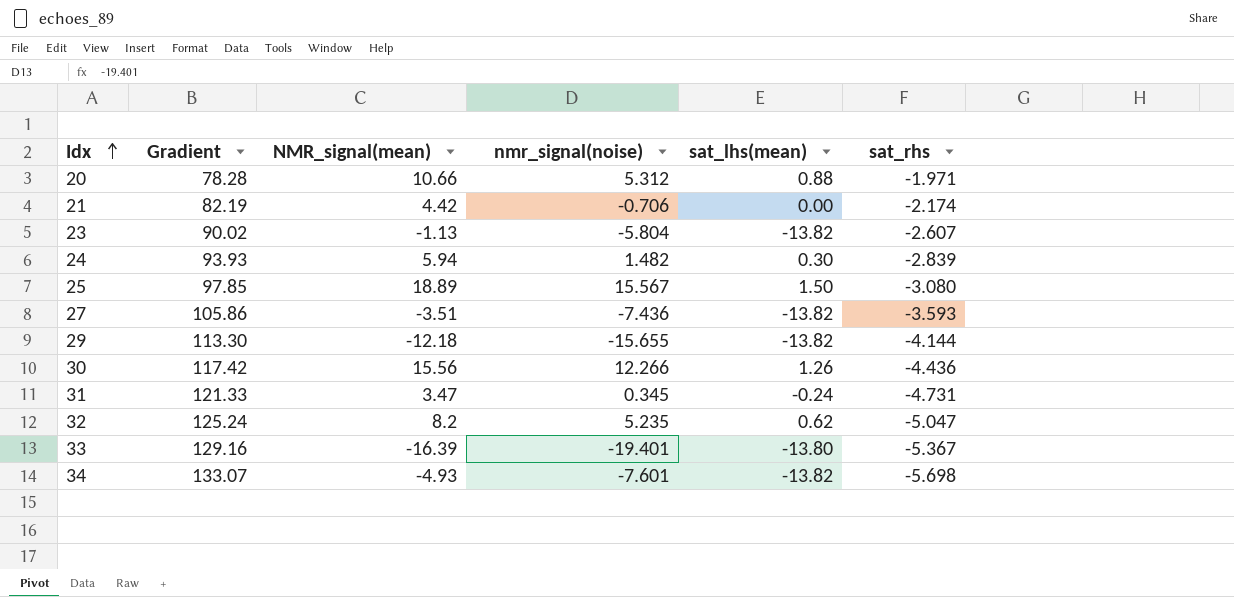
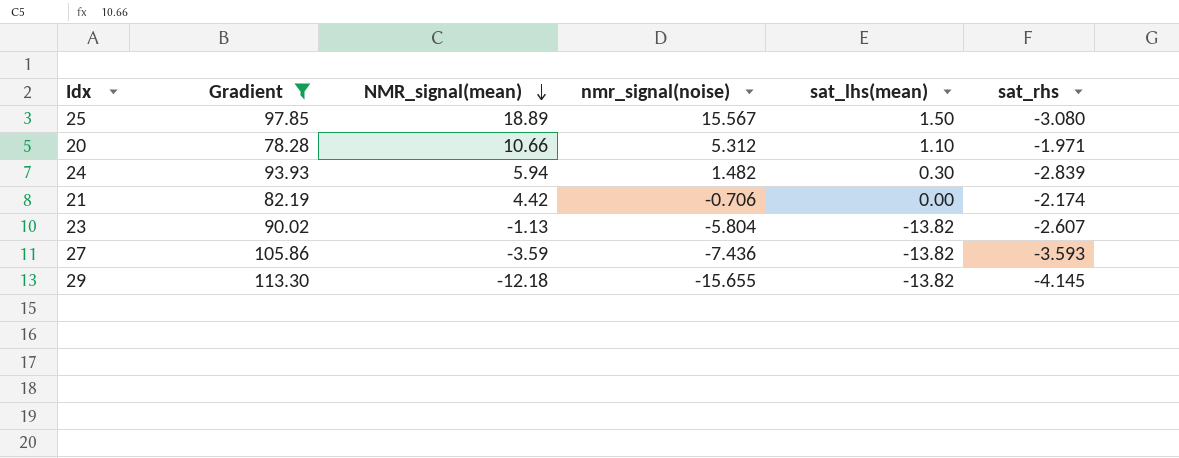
filter: none -> Gradient <= 113.30
row order: Idx ascending -> NMR_signal(mean) descending
20 | sat_lhs(mean): 0.88 -> 1.10
27 | NMR_signal(mean): -3.51 -> -3.59
29 | sat_rhs: -4.144 -> -4.145

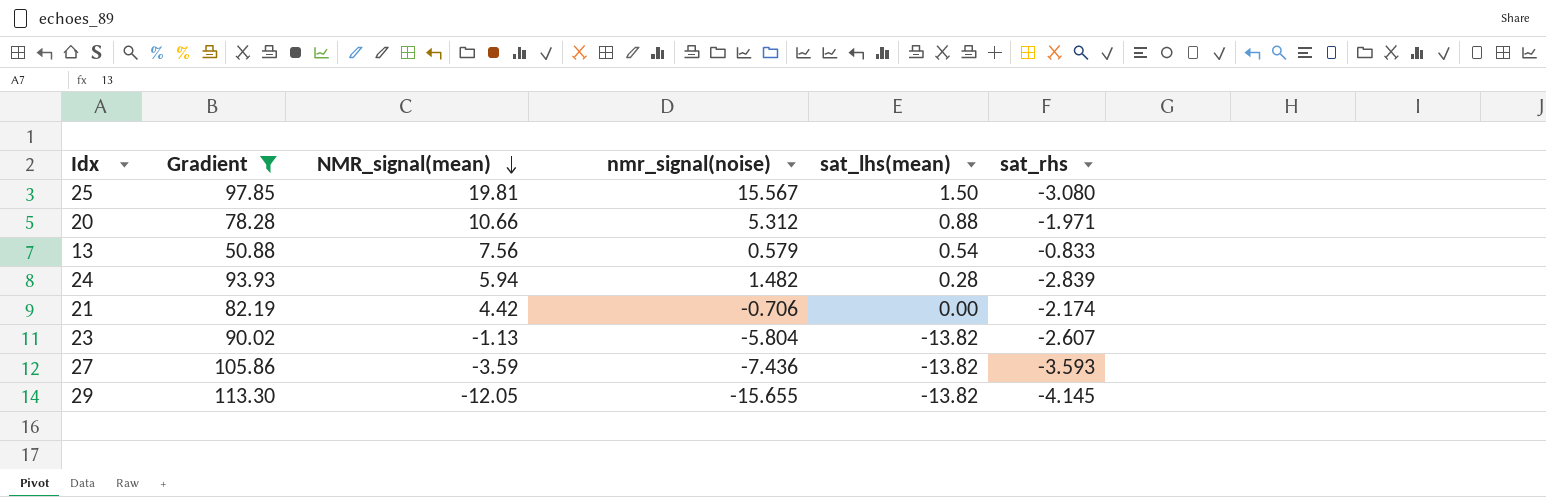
25 | NMR_signal(mean): 18.89 -> 19.81
20 | sat_lhs(mean): 1.10 -> 0.88
row 13: none -> 50.88 | 7.56 | 0.579 | 0.54 | -0.833
24 | sat_lhs(mean): 0.30 -> 0.28
29 | NMR_signal(mean): -12.18 -> -12.05

